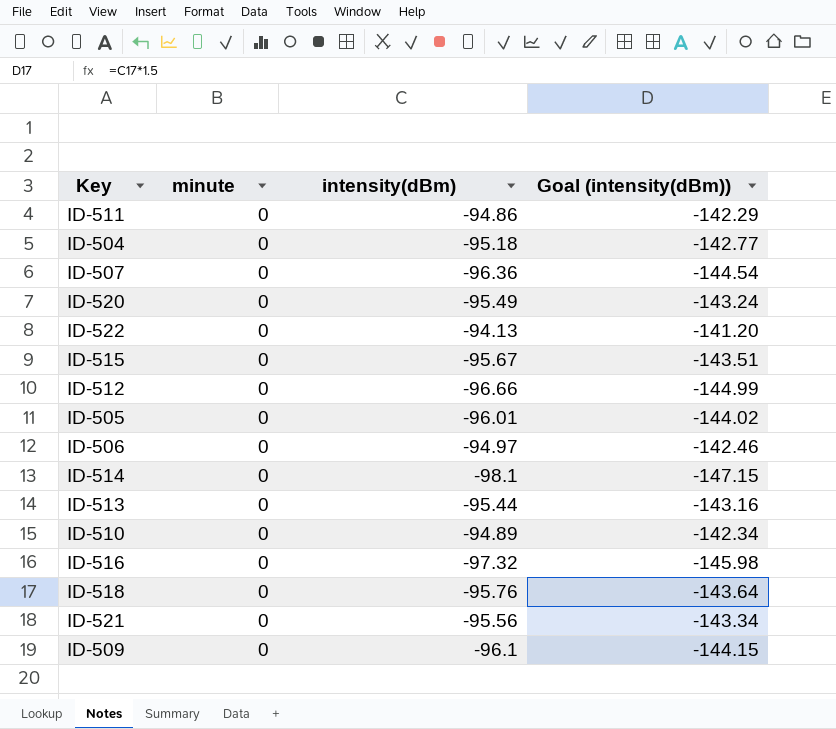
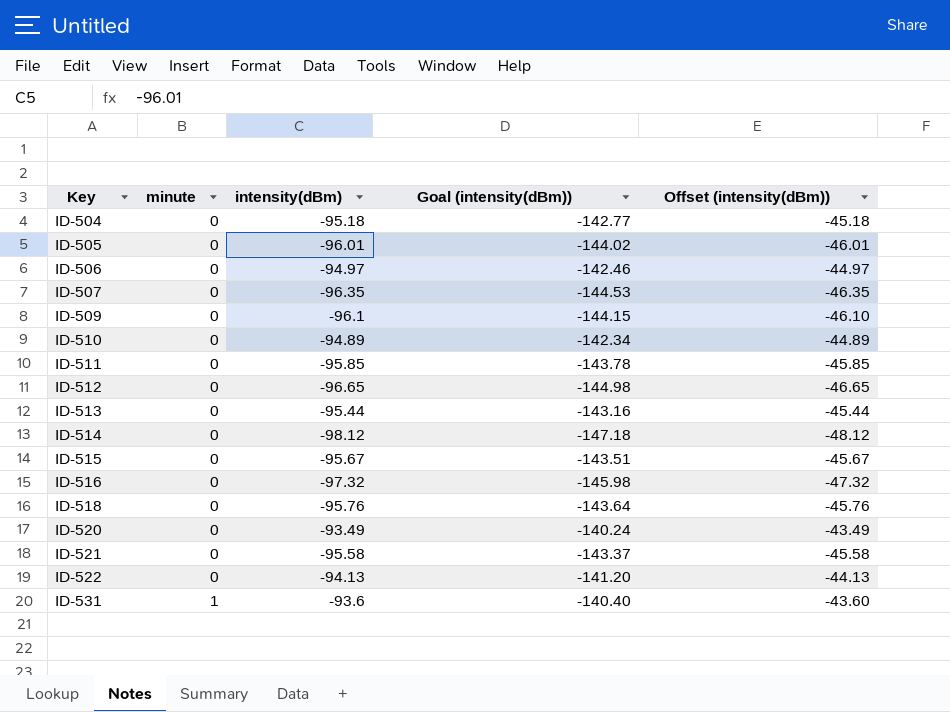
row order: none -> Key ascending
column Offset (intensity(dBm)) | formula: none -> [intensity(dBm)] + 50
ID-507 | intensity(dBm): -96.36 -> -96.35
ID-507 | Goal (intensity(dBm)): -144.54 -> -144.53
ID-511 | intensity(dBm): -94.86 -> -95.85
ID-511 | Goal (intensity(dBm)): -142.29 -> -143.78
ID-512 | intensity(dBm): -96.66 -> -96.65
ID-512 | Goal (intensity(dBm)): -144.99 -> -144.98
ID-514 | intensity(dBm): -98.1 -> -98.12
ID-514 | Goal (intensity(dBm)): -147.15 -> -147.18
ID-520 | intensity(dBm): -95.49 -> -93.49
ID-520 | Goal (intensity(dBm)): -143.24 -> -140.24
ID-521 | intensity(dBm): -95.56 -> -95.58
ID-521 | Goal (intensity(dBm)): -143.34 -> -143.37
row ID-531: none -> 1 | -93.6 | -140.40 | -43.60

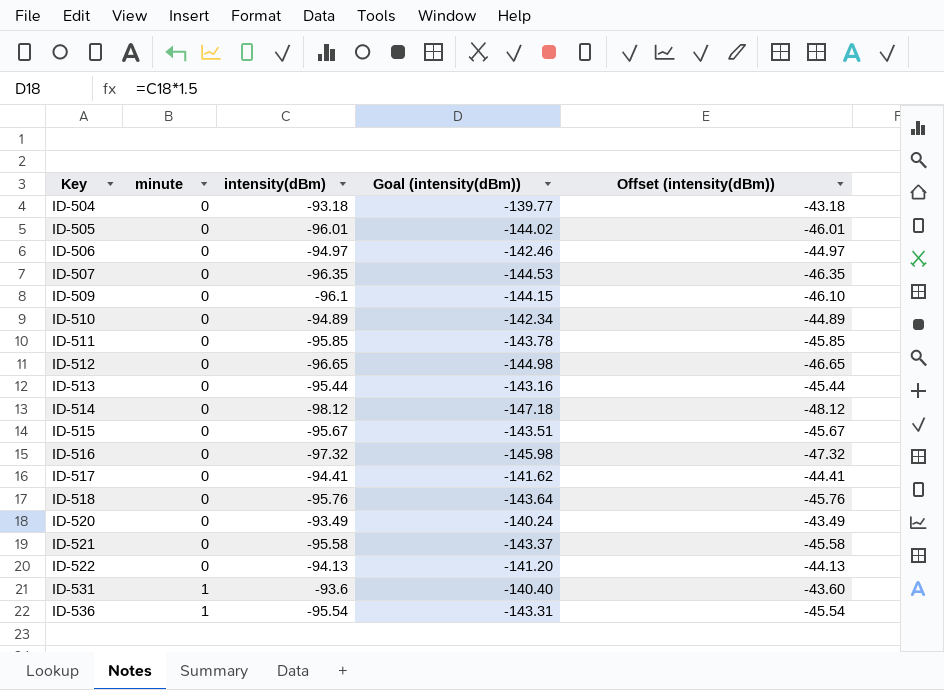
ID-504 | intensity(dBm): -95.18 -> -93.18
ID-504 | Goal (intensity(dBm)): -142.77 -> -139.77
ID-504 | Offset (intensity(dBm)): -45.18 -> -43.18
row ID-517: none -> 0 | -94.41 | -141.62 | -44.41
row ID-536: none -> 1 | -95.54 | -143.31 | -45.54

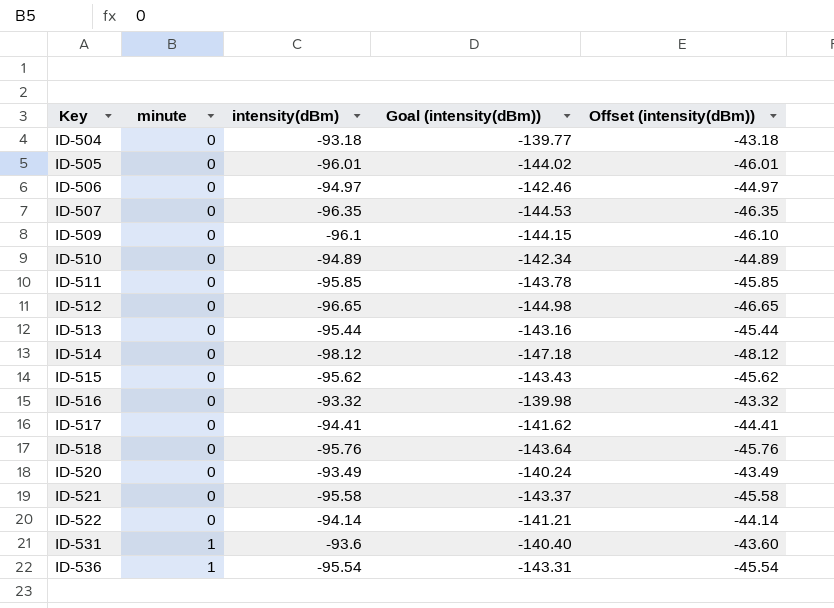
ID-515 | intensity(dBm): -95.67 -> -95.62
ID-515 | Goal (intensity(dBm)): -143.51 -> -143.43
ID-515 | Offset (intensity(dBm)): -45.67 -> -45.62
ID-516 | intensity(dBm): -97.32 -> -93.32
ID-516 | Goal (intensity(dBm)): -145.98 -> -139.98
ID-516 | Offset (intensity(dBm)): -47.32 -> -43.32
ID-522 | intensity(dBm): -94.13 -> -94.14
ID-522 | Goal (intensity(dBm)): -141.20 -> -141.21
ID-522 | Offset (intensity(dBm)): -44.13 -> -44.14

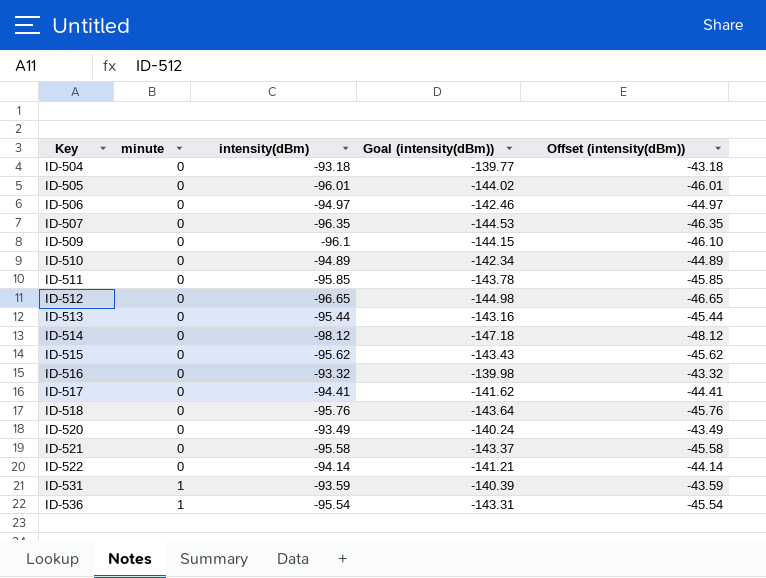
ID-531 | intensity(dBm): -93.6 -> -93.59
ID-531 | Goal (intensity(dBm)): -140.40 -> -140.39
ID-531 | Offset (intensity(dBm)): -43.60 -> -43.59

